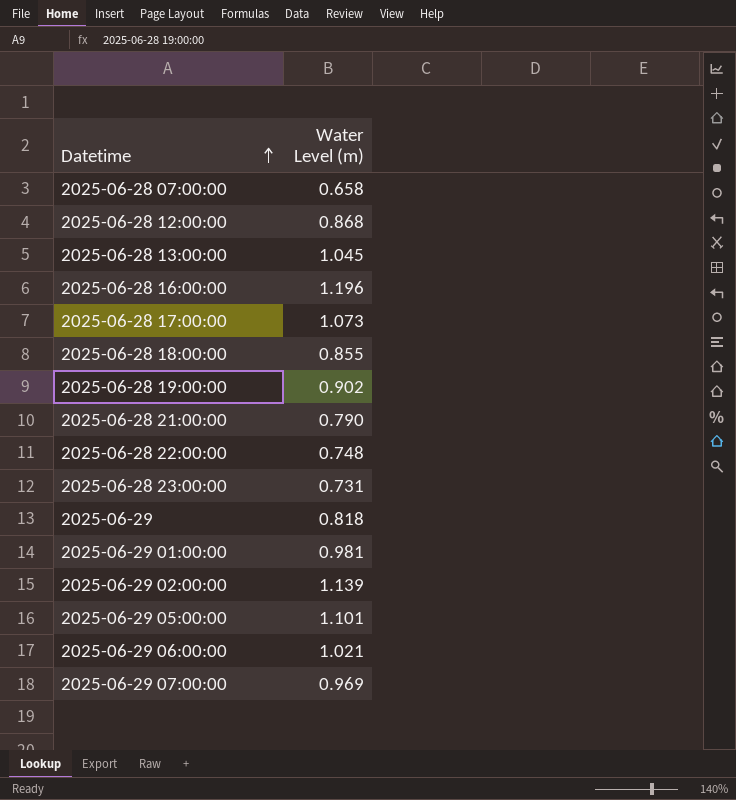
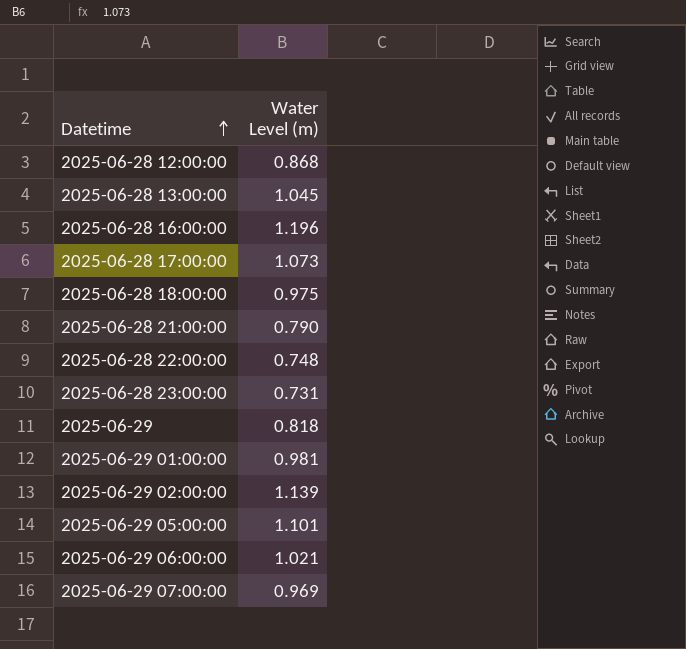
row 2025-06-28 07:00:00: 0.658 -> none
row 2025-06-28 19:00:00: 0.902 -> none
2025-06-28 18:00:00 | Water Level (m): 0.855 -> 0.975

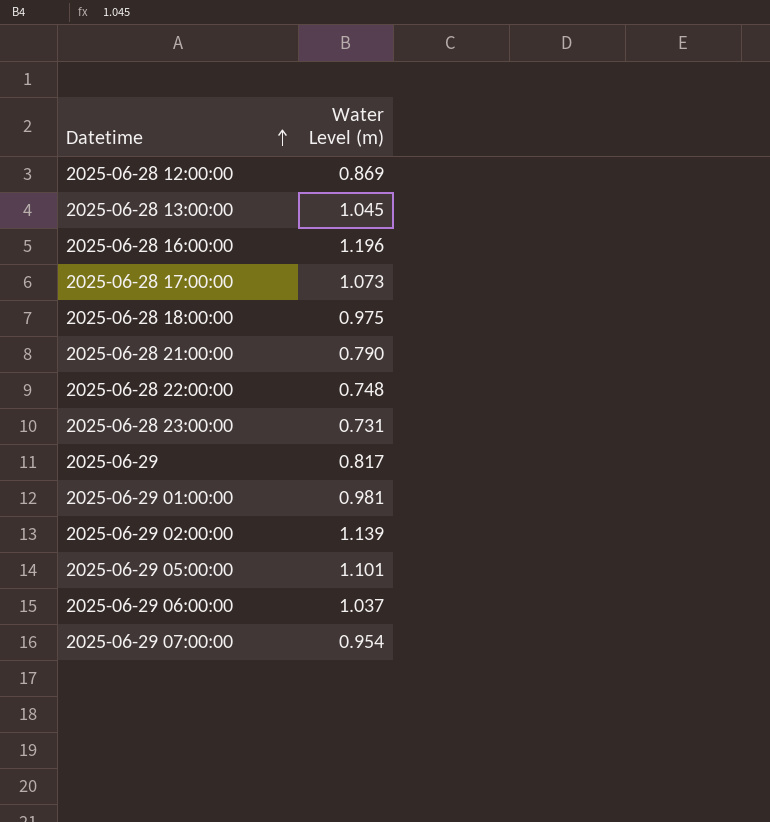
2025-06-28 12:00:00 | Water Level (m): 0.868 -> 0.869
2025-06-29 | Water Level (m): 0.818 -> 0.817
2025-06-29 06:00:00 | Water Level (m): 1.021 -> 1.037
2025-06-29 07:00:00 | Water Level (m): 0.969 -> 0.954

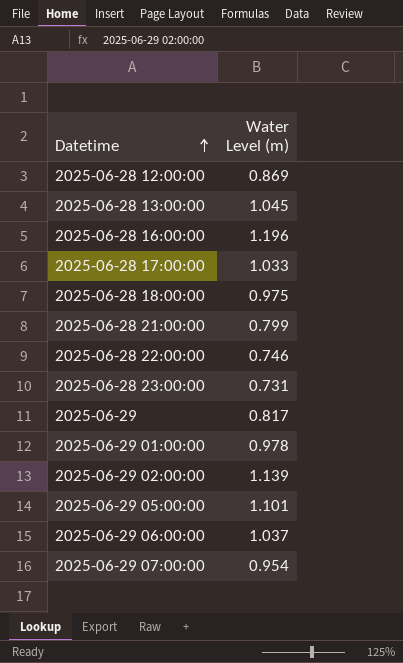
2025-06-28 17:00:00 | Water Level (m): 1.073 -> 1.033
2025-06-28 21:00:00 | Water Level (m): 0.790 -> 0.799
2025-06-28 22:00:00 | Water Level (m): 0.748 -> 0.746
2025-06-29 01:00:00 | Water Level (m): 0.981 -> 0.978

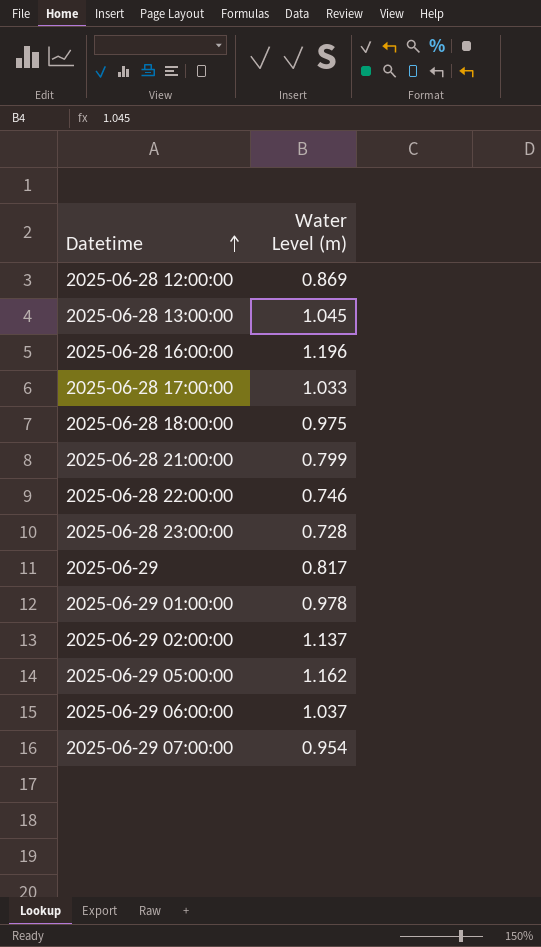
2025-06-28 23:00:00 | Water Level (m): 0.731 -> 0.728
2025-06-29 02:00:00 | Water Level (m): 1.139 -> 1.137
2025-06-29 05:00:00 | Water Level (m): 1.101 -> 1.162

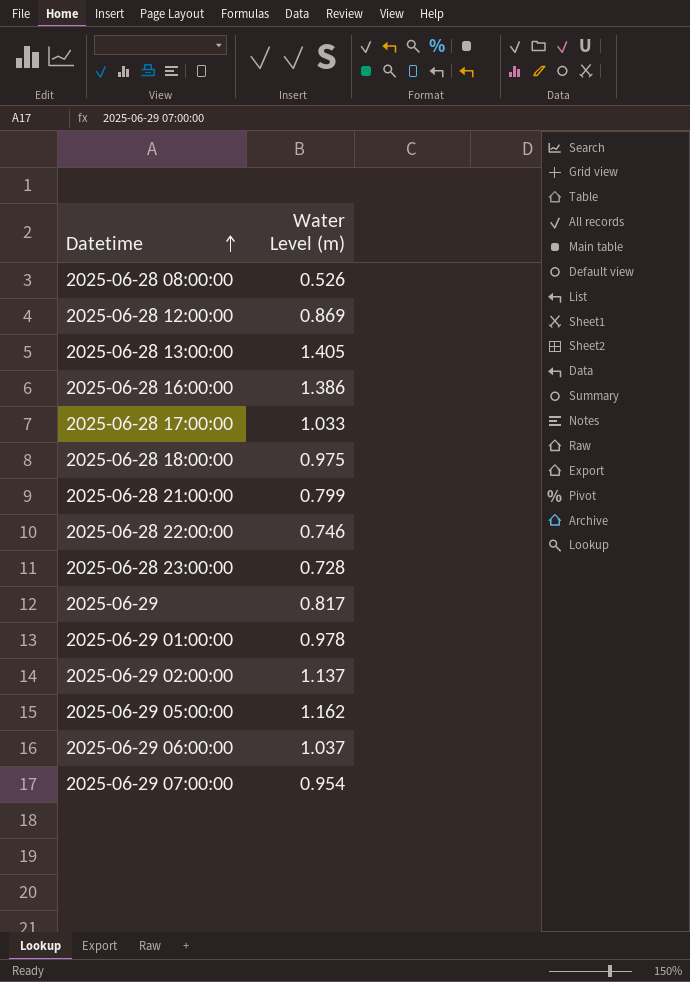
row 2025-06-28 08:00:00: none -> 0.526
2025-06-28 13:00:00 | Water Level (m): 1.045 -> 1.405
2025-06-28 16:00:00 | Water Level (m): 1.196 -> 1.386

